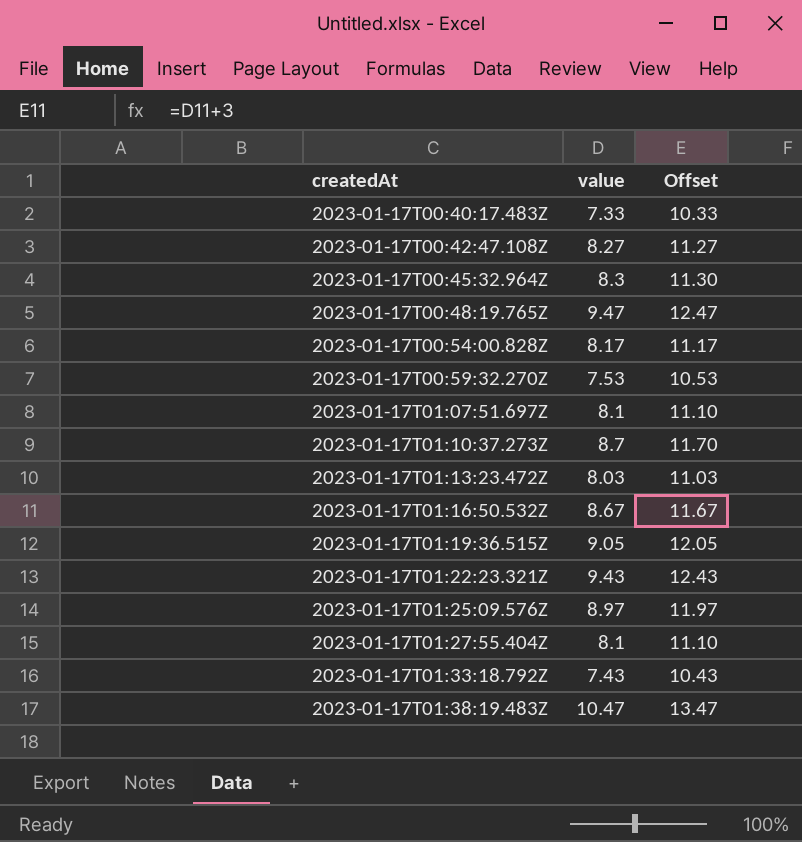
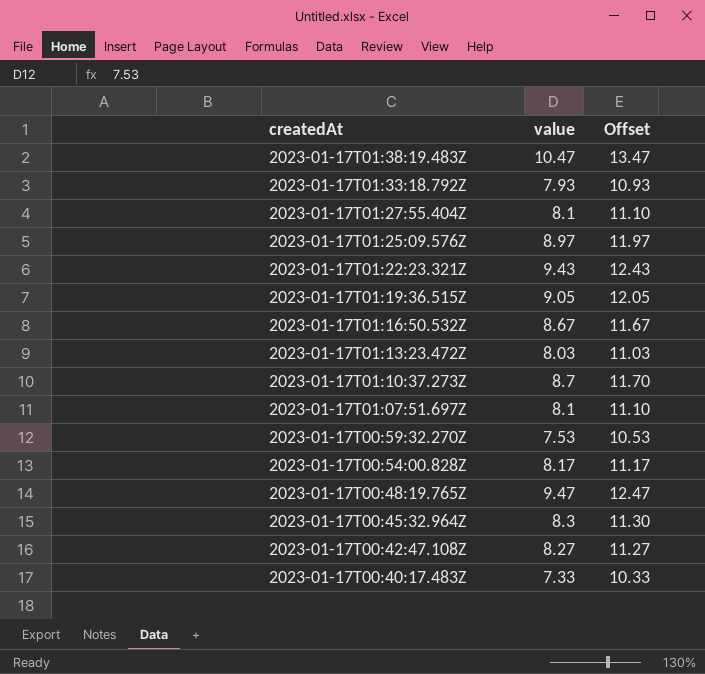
row order: createdAt ascending -> createdAt descending
2023-01-17T01:33:18.792Z | value: 7.43 -> 7.93
2023-01-17T01:33:18.792Z | Offset: 10.43 -> 10.93

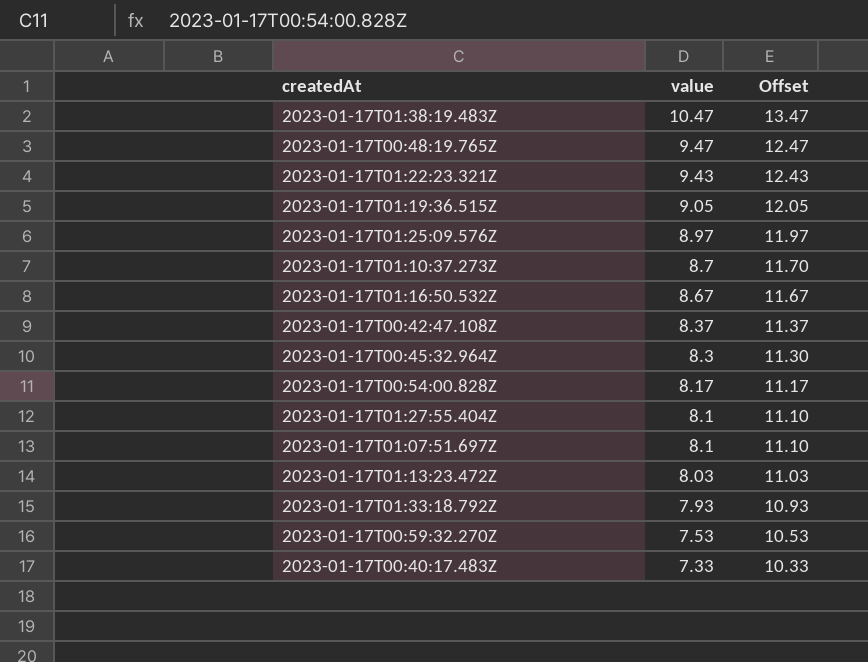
row order: createdAt descending -> value descending
2023-01-17T00:42:47.108Z | value: 8.27 -> 8.37
2023-01-17T00:42:47.108Z | Offset: 11.27 -> 11.37

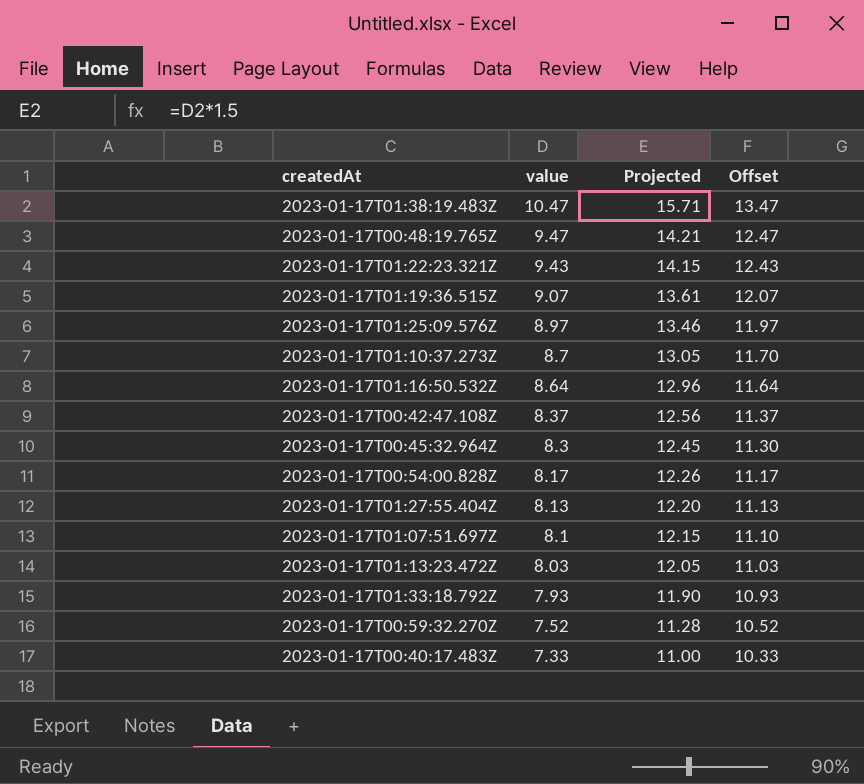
column Projected | formula: none -> [value] * 1.5
2023-01-17T01:19:36.515Z | value: 9.05 -> 9.07
2023-01-17T01:19:36.515Z | Offset: 12.05 -> 12.07
2023-01-17T01:16:50.532Z | value: 8.67 -> 8.64
2023-01-17T01:16:50.532Z | Offset: 11.67 -> 11.64
2023-01-17T01:27:55.404Z | value: 8.1 -> 8.13
2023-01-17T01:27:55.404Z | Offset: 11.10 -> 11.13
2023-01-17T00:59:32.270Z | value: 7.53 -> 7.52
2023-01-17T00:59:32.270Z | Offset: 10.53 -> 10.52

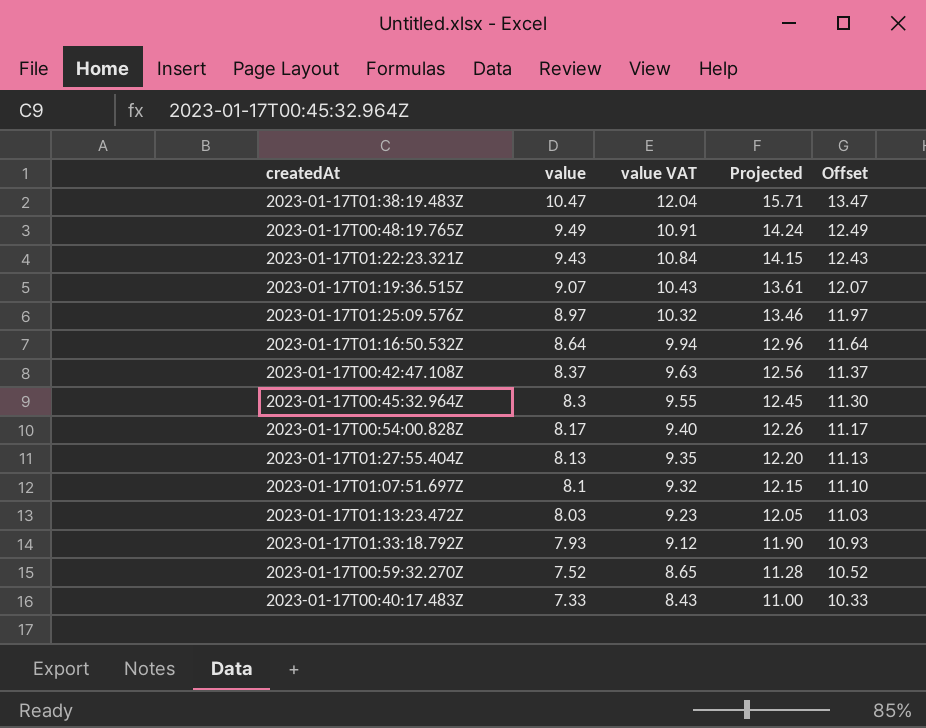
column value VAT | formula: none -> [value] * 1.15
row 2023-01-17T01:10:37.273Z: 8.7 | 13.05 | 11.70 -> none
2023-01-17T00:48:19.765Z | value: 9.47 -> 9.49
2023-01-17T00:48:19.765Z | Projected: 14.21 -> 14.24
2023-01-17T00:48:19.765Z | Offset: 12.47 -> 12.49

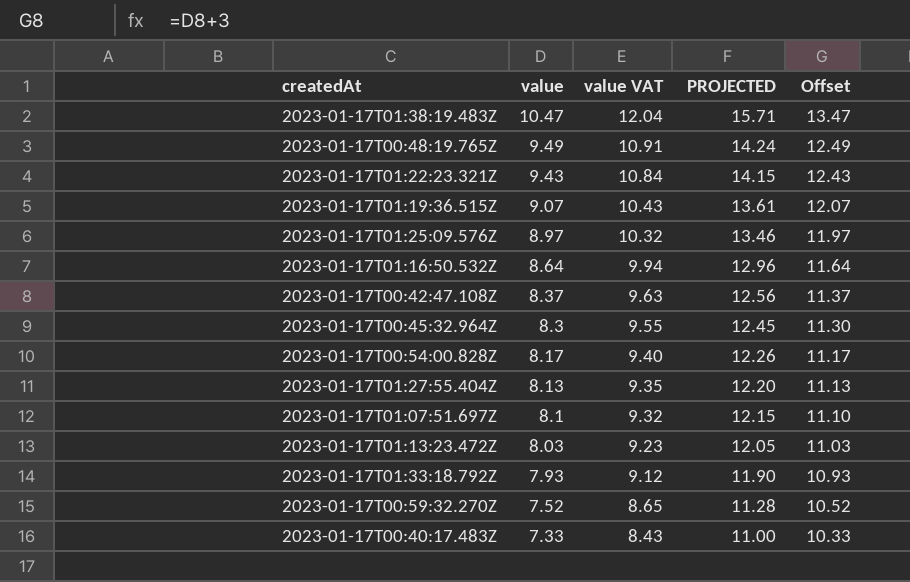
column name: Projected -> PROJECTED

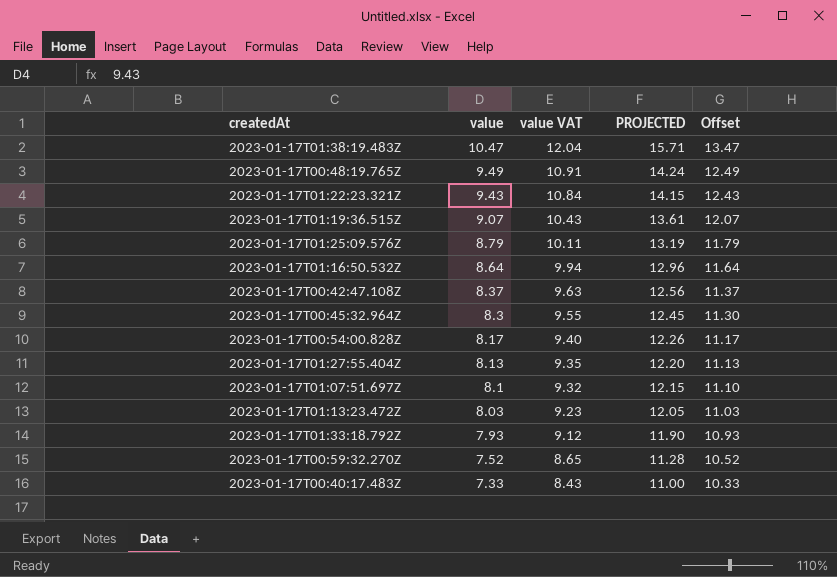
2023-01-17T01:25:09.576Z | value: 8.97 -> 8.79
2023-01-17T01:25:09.576Z | value VAT: 10.32 -> 10.11
2023-01-17T01:25:09.576Z | PROJECTED: 13.46 -> 13.19
2023-01-17T01:25:09.576Z | Offset: 11.97 -> 11.79

